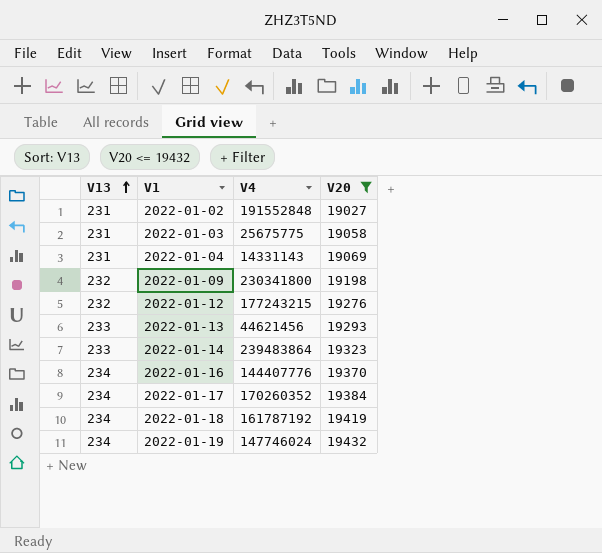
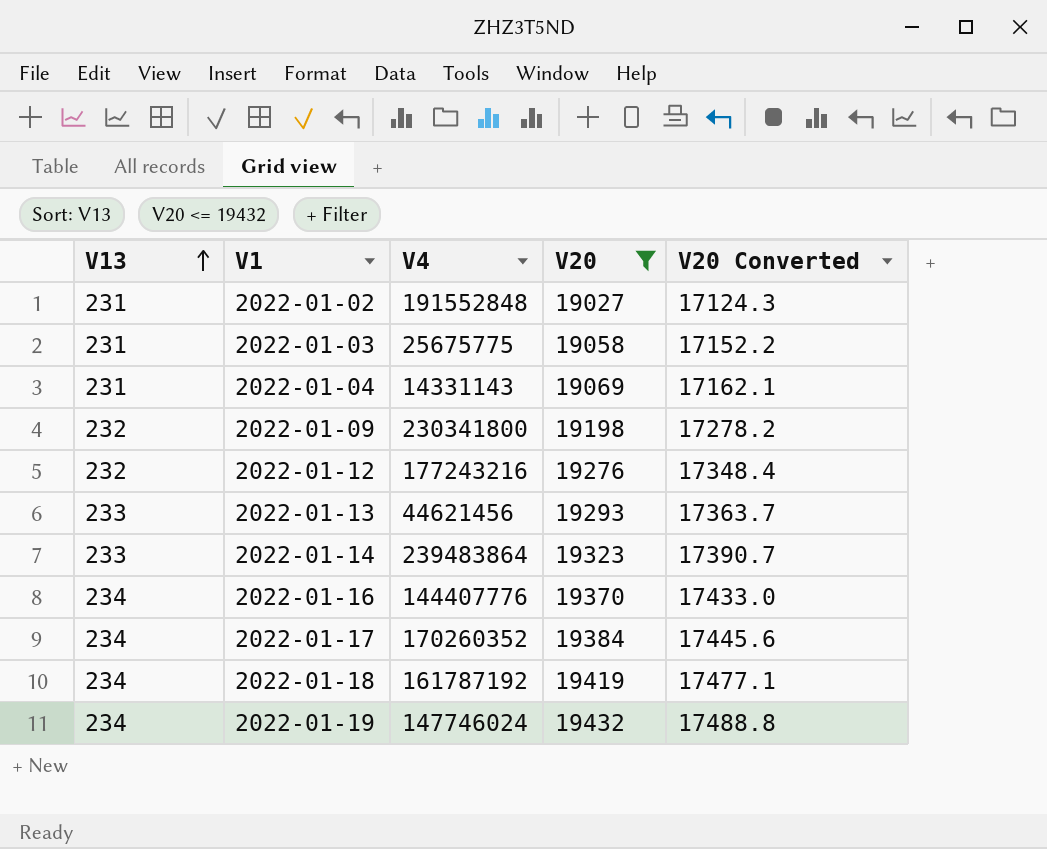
column V20 Converted | formula: none -> [V20] * 0.9
2022-01-12 | V4: 177243215 -> 177243216

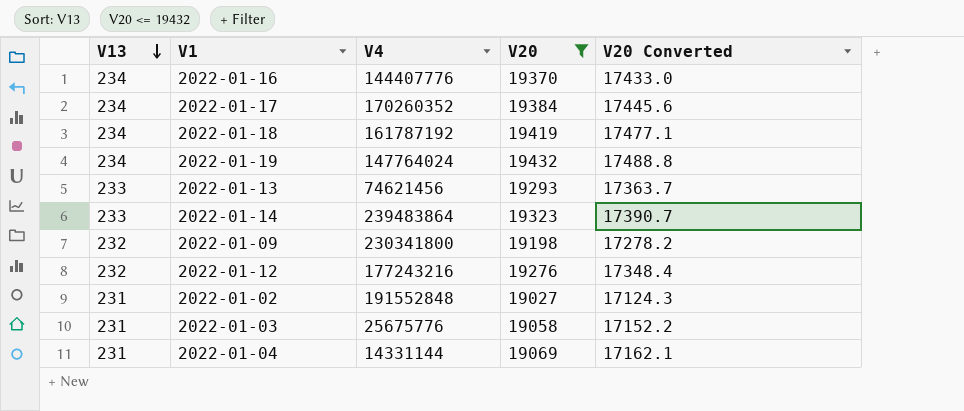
row order: V13 ascending -> V13 descending
2022-01-19 | V4: 147746024 -> 147764024
2022-01-13 | V4: 44621456 -> 74621456
2022-01-03 | V4: 25675775 -> 25675776
2022-01-04 | V4: 14331143 -> 14331144

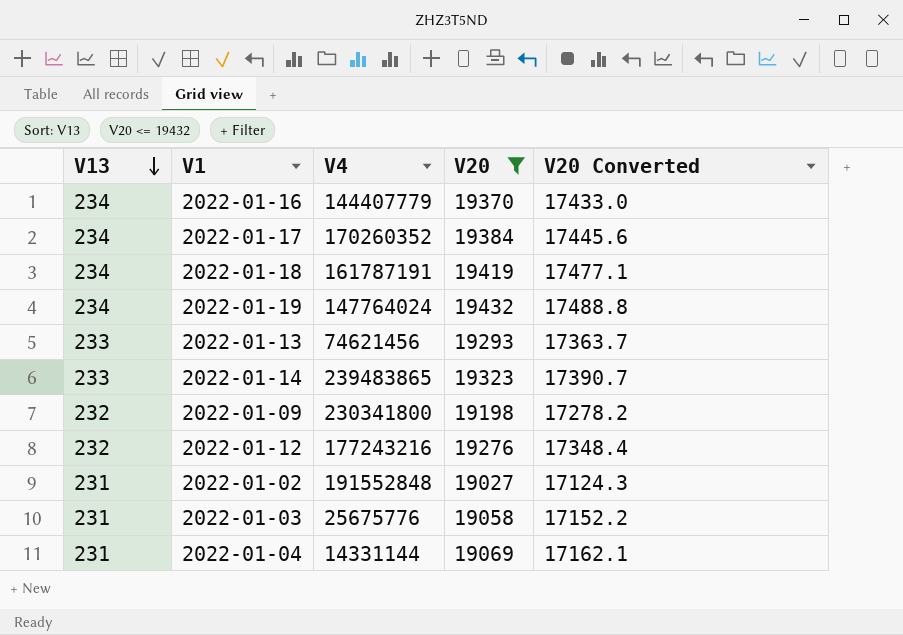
2022-01-16 | V4: 144407776 -> 144407779
2022-01-18 | V4: 161787192 -> 161787191
2022-01-14 | V4: 239483864 -> 239483865

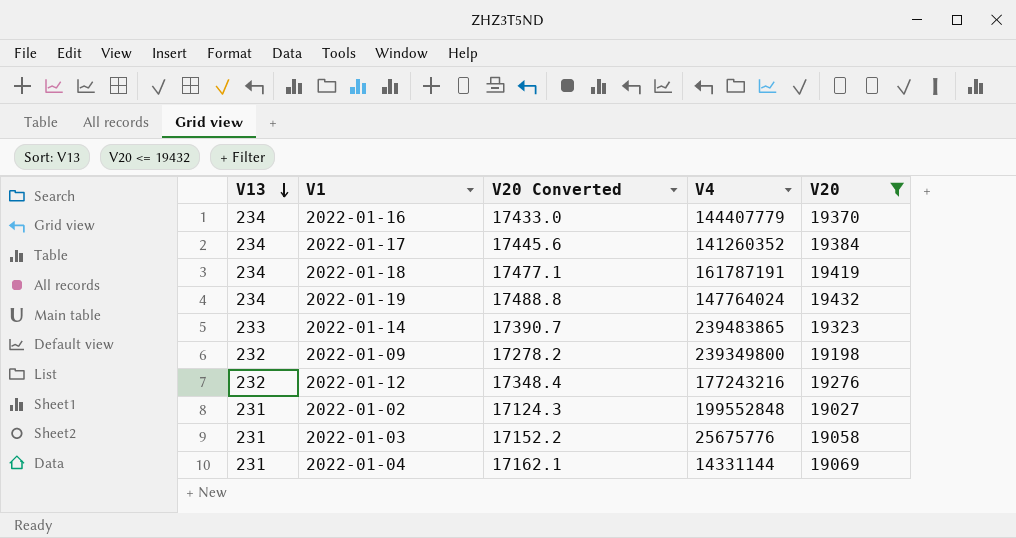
column V20 Converted | position: 5 -> 3
row 2022-01-13: 233 | 74621456 | 19293 | 17363.7 -> none
2022-01-17 | V4: 170260352 -> 141260352
2022-01-09 | V4: 230341800 -> 239349800
2022-01-02 | V4: 191552848 -> 199552848

